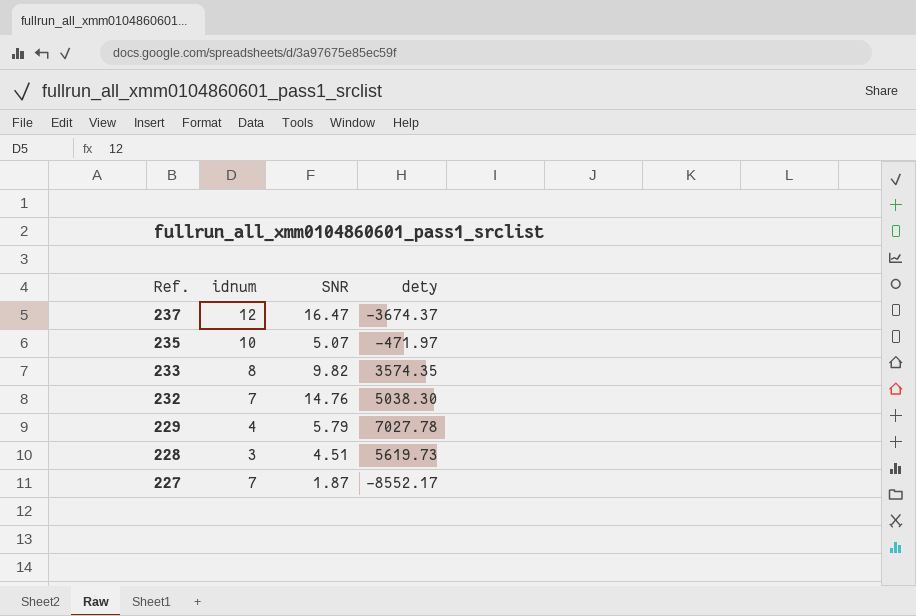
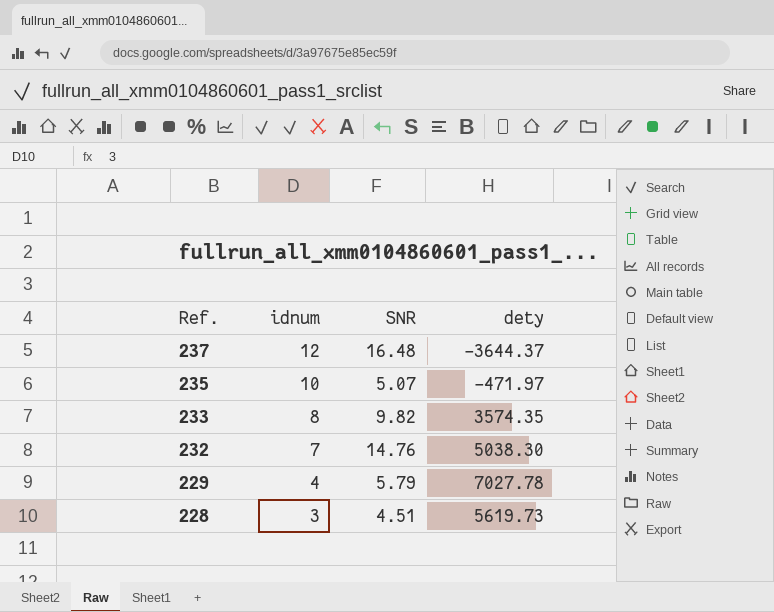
row 227: 7 | 1.87 | -8552.17 -> none
237 | SNR: 16.47 -> 16.48
237 | dety: -3674.37 -> -3644.37

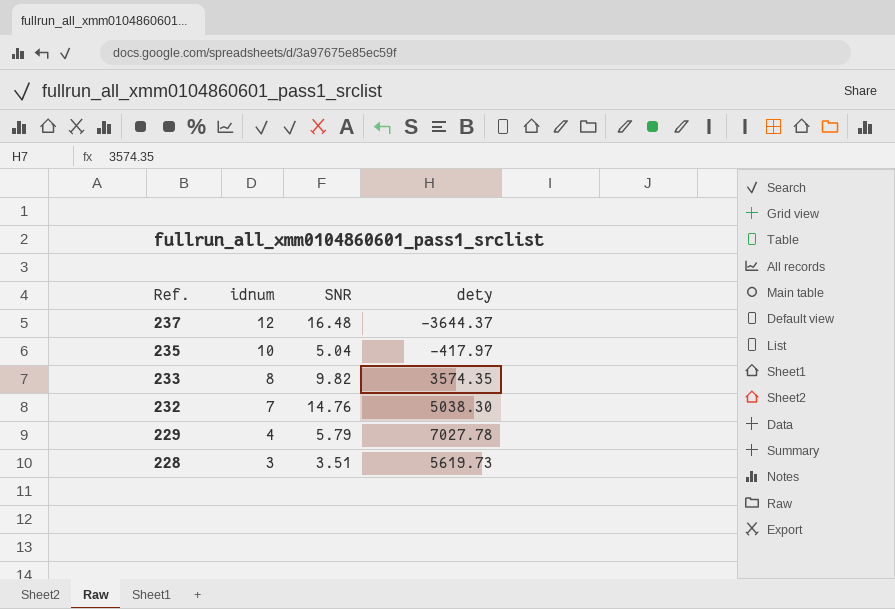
235 | SNR: 5.07 -> 5.04
235 | dety: -471.97 -> -417.97
228 | SNR: 4.51 -> 3.51

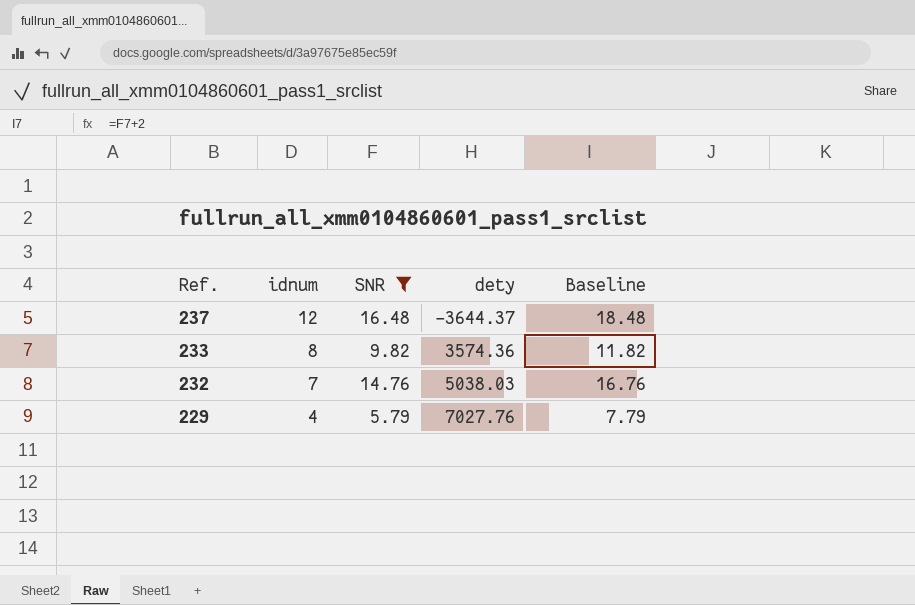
filter: none -> SNR >= 5.79
column Baseline | formula: none -> [SNR] + 2
233 | dety: 3574.35 -> 3574.36
232 | dety: 5038.30 -> 5038.03
229 | dety: 7027.78 -> 7027.76

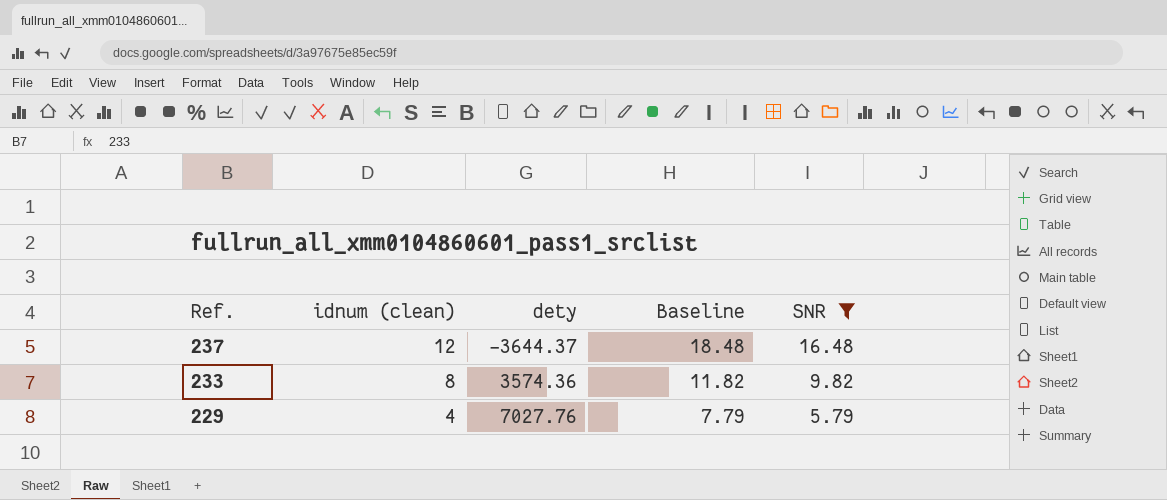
column name: idnum -> idnum (clean)
column SNR | position: 3 -> 5
row 232: 7 | 14.76 | 5038.03 | 16.76 -> none

